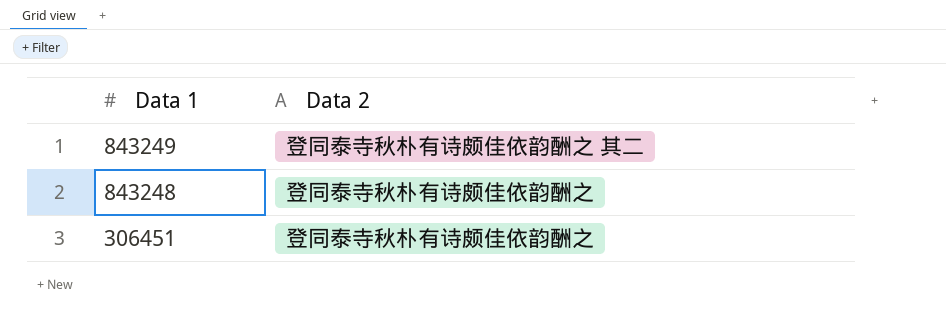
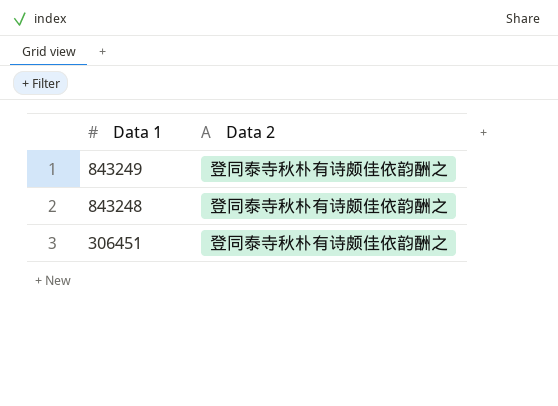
843249 | Data 2: 登同泰寺秋朴有诗颇佳依韵酬之 其二 -> 登同泰寺秋朴有诗颇佳依韵酬之

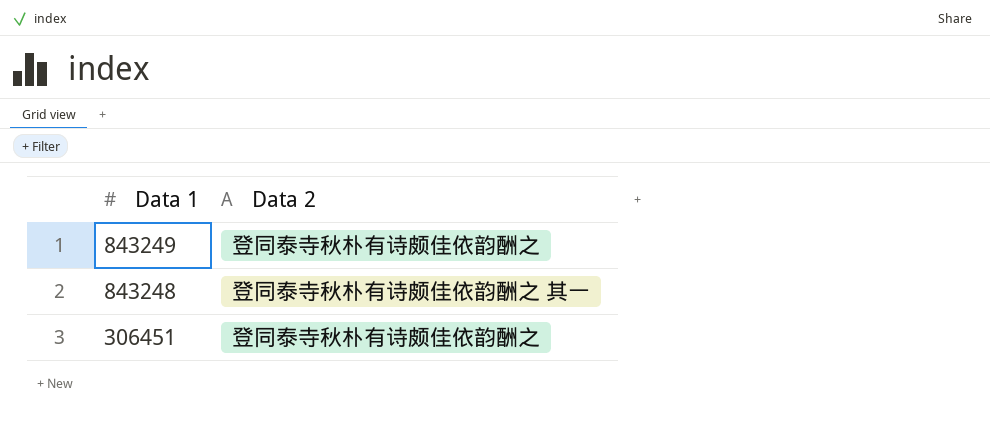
843248 | Data 2: 登同泰寺秋朴有诗颇佳依韵酬之 -> 登同泰寺秋朴有诗颇佳依韵酬之 其一

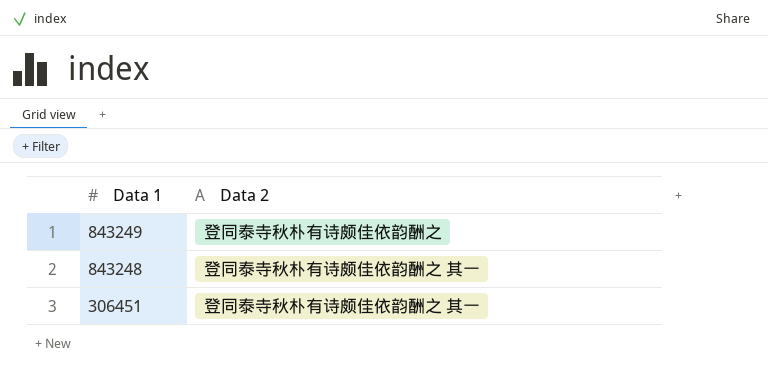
306451 | Data 2: 登同泰寺秋朴有诗颇佳依韵酬之 -> 登同泰寺秋朴有诗颇佳依韵酬之 其一

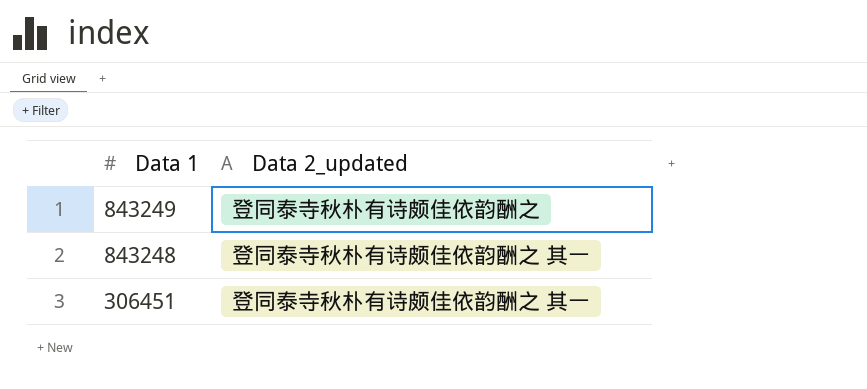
column name: Data 2 -> Data 2_updated

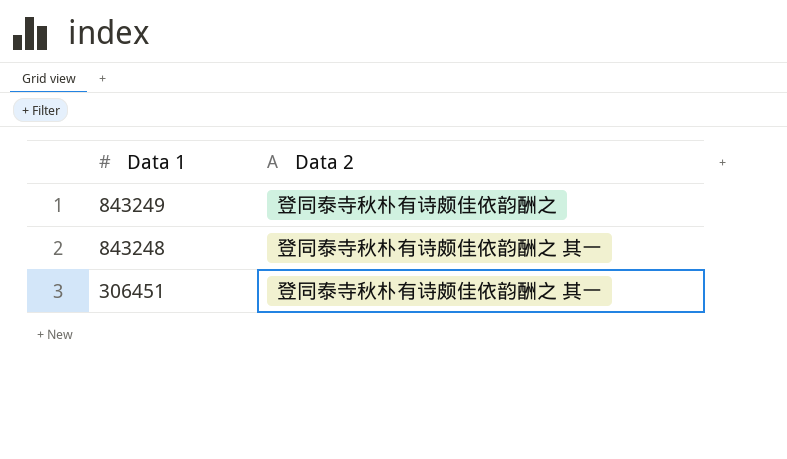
column name: Data 2_updated -> Data 2

